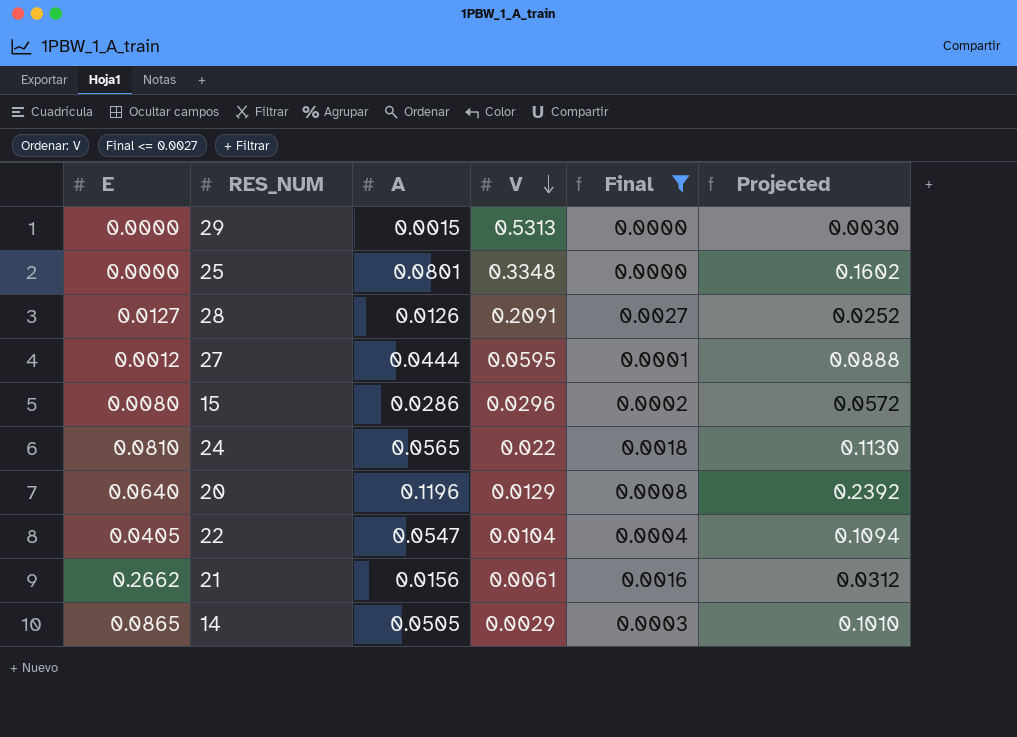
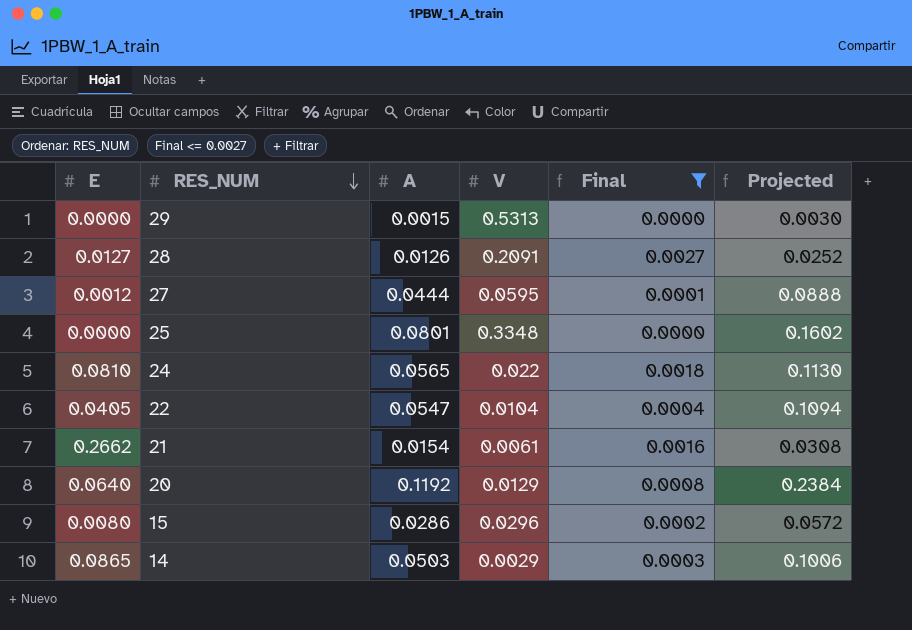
row order: V descending -> RES_NUM descending
21 | A: 0.0156 -> 0.0154
21 | Projected: 0.0312 -> 0.0308
20 | A: 0.1196 -> 0.1192
20 | Projected: 0.2392 -> 0.2384
14 | A: 0.0505 -> 0.0503
14 | Projected: 0.1010 -> 0.1006

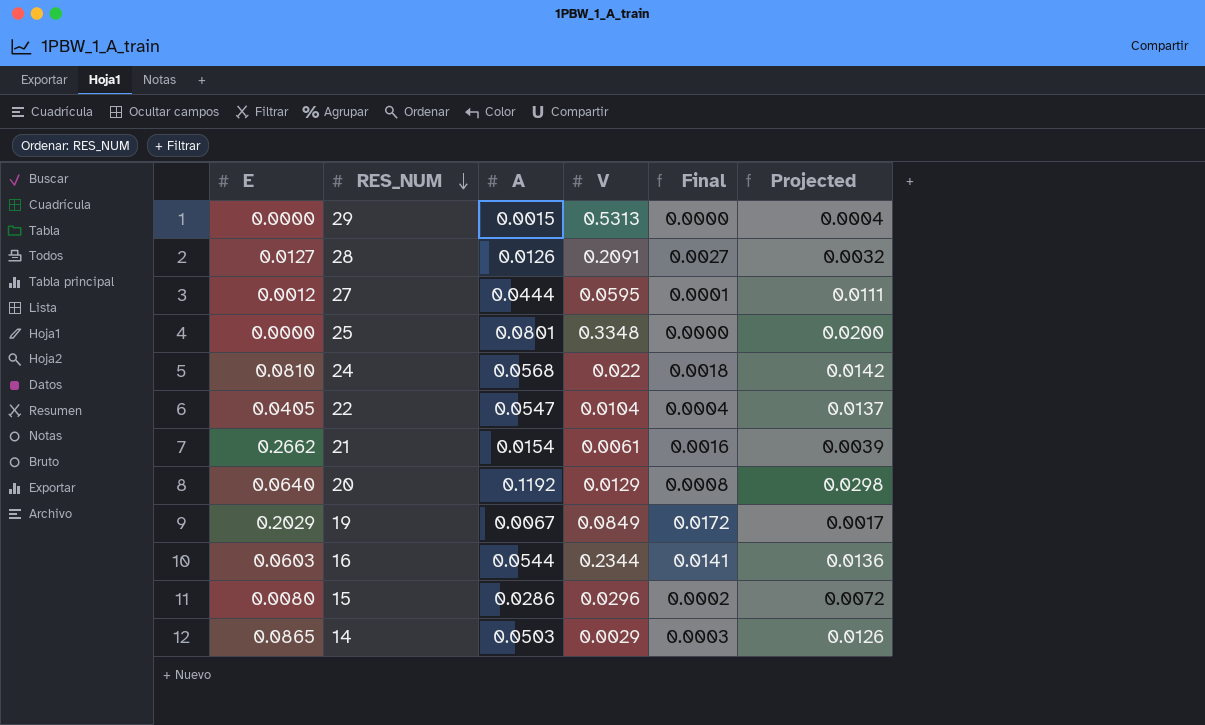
filter: Final <= 0.0027 -> none
column Projected | formula: [A] * 2 -> [A] * 0.25
24 | A: 0.0565 -> 0.0568

